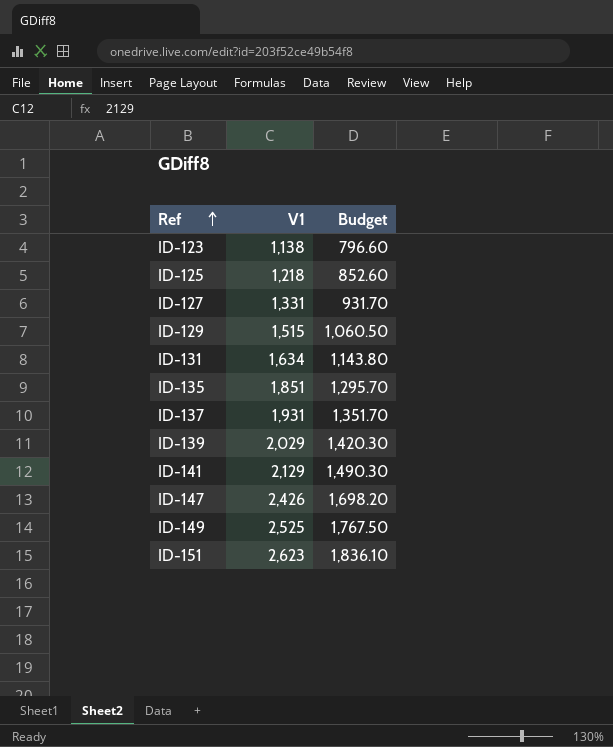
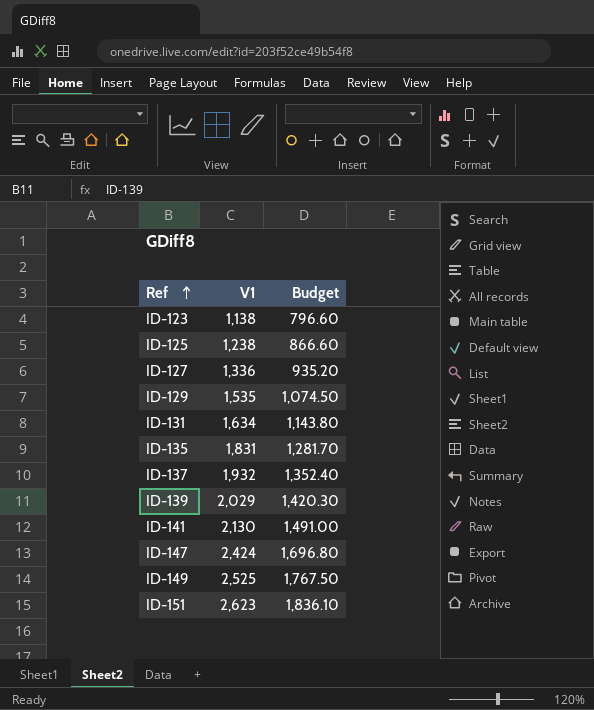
ID-125 | V1: 1,218 -> 1,238
ID-125 | Budget: 852.60 -> 866.60
ID-127 | V1: 1,331 -> 1,336
ID-127 | Budget: 931.70 -> 935.20
ID-129 | V1: 1,515 -> 1,535
ID-129 | Budget: 1,060.50 -> 1,074.50
ID-135 | V1: 1,851 -> 1,831
ID-135 | Budget: 1,295.70 -> 1,281.70
ID-137 | V1: 1,931 -> 1,932
ID-137 | Budget: 1,351.70 -> 1,352.40
ID-141 | V1: 2,129 -> 2,130
ID-141 | Budget: 1,490.30 -> 1,491.00
ID-147 | V1: 2,426 -> 2,424
ID-147 | Budget: 1,698.20 -> 1,696.80

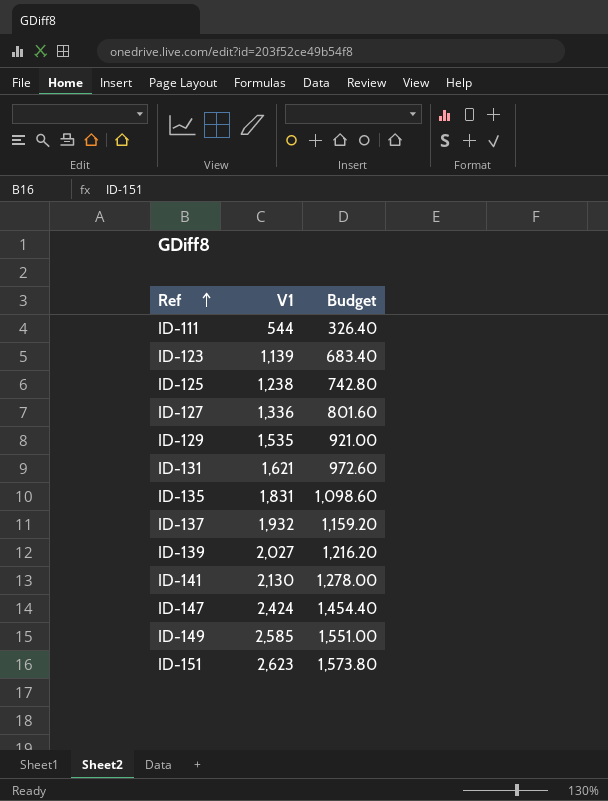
column Budget | formula: [V1] * 0.7 -> [V1] * 0.6
row ID-111: none -> 544 | 326.40
ID-123 | V1: 1,138 -> 1,139
ID-131 | V1: 1,634 -> 1,621
ID-139 | V1: 2,029 -> 2,027
ID-149 | V1: 2,525 -> 2,585

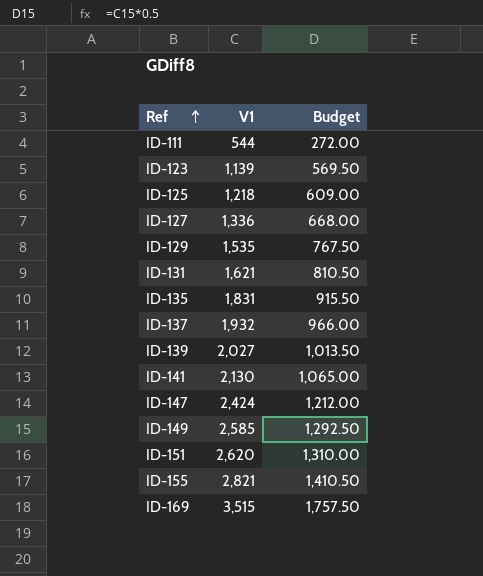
column Budget | formula: [V1] * 0.6 -> [V1] * 0.5
ID-125 | V1: 1,238 -> 1,218
ID-151 | V1: 2,623 -> 2,620
row ID-155: none -> 2,821 | 1,410.50
row ID-169: none -> 3,515 | 1,757.50

